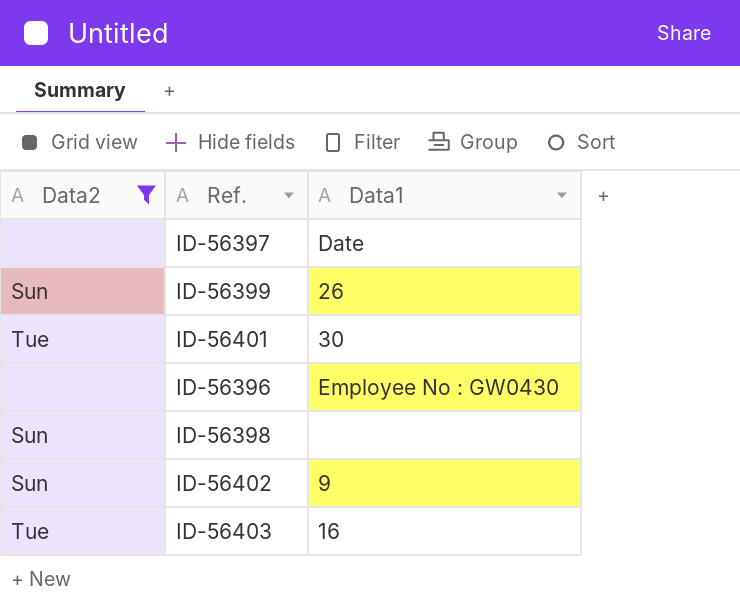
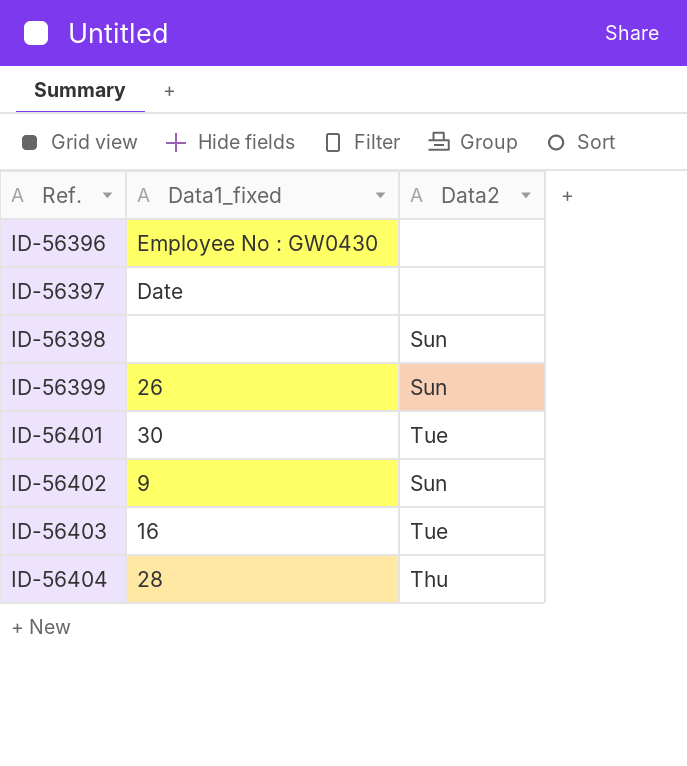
filter: Data2 != Thu -> none
row order: none -> Ref. ascending
column name: Data1 -> Data1_fixed
column Data2 | position: 1 -> 3

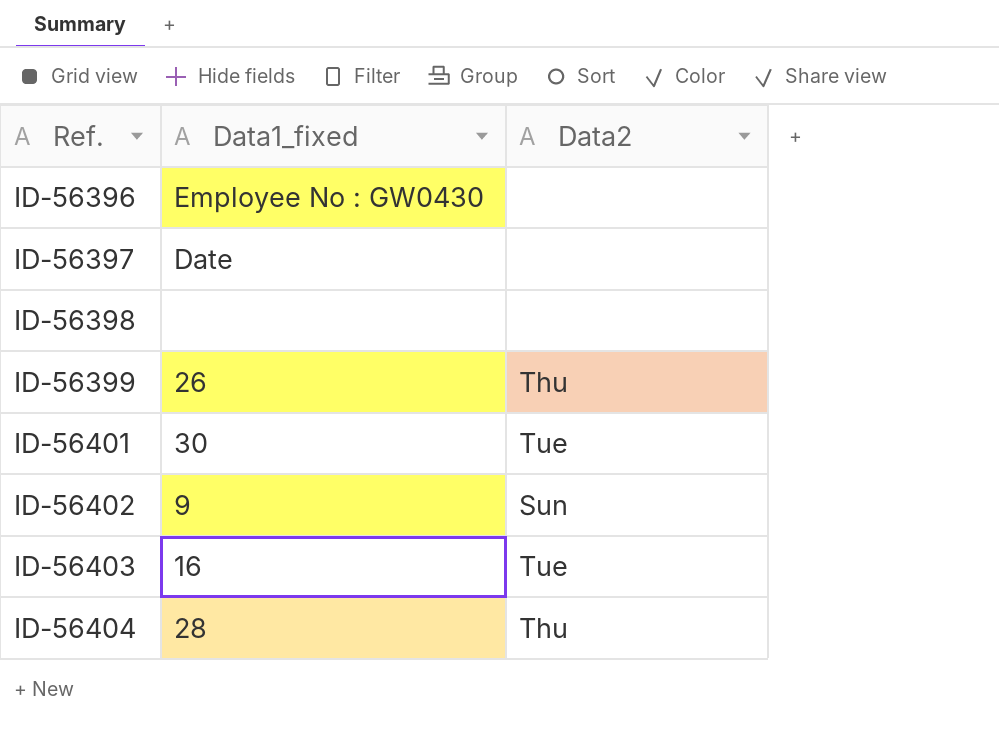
ID-56398 | Data2: Sun -> none
ID-56399 | Data2: Sun -> Thu

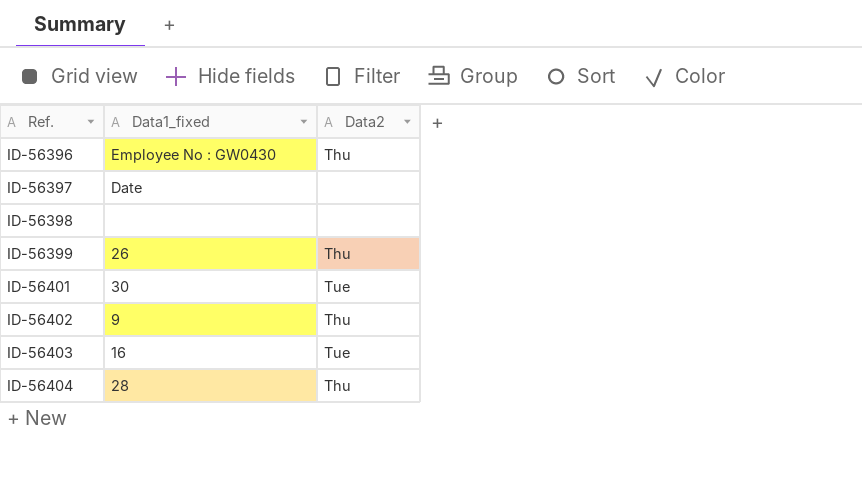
ID-56396 | Data2: none -> Thu
ID-56402 | Data2: Sun -> Thu

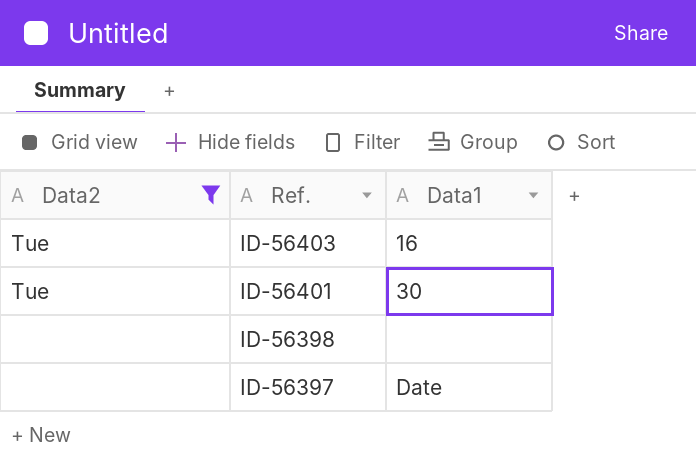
filter: none -> Data2 != Thu
row order: Ref. ascending -> Ref. descending
column Data2 | position: 3 -> 1
column name: Data1_fixed -> Data1

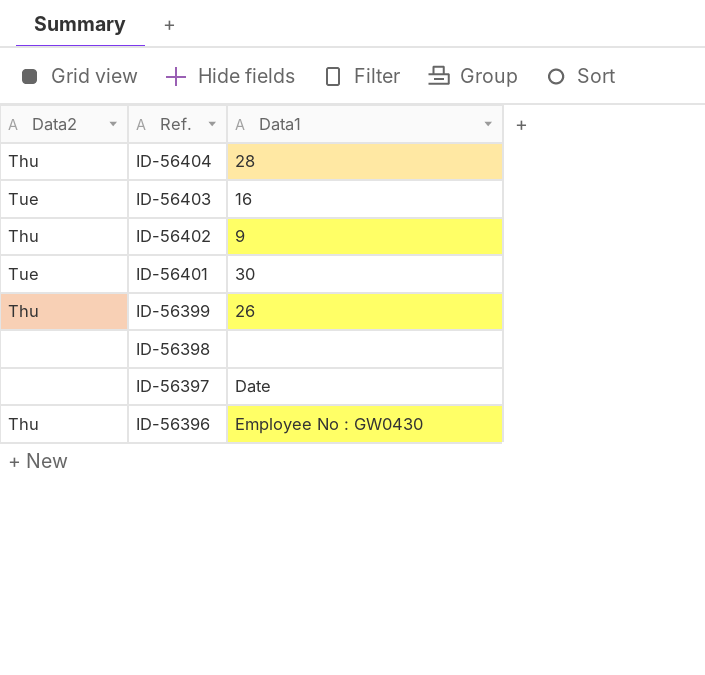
filter: Data2 != Thu -> none

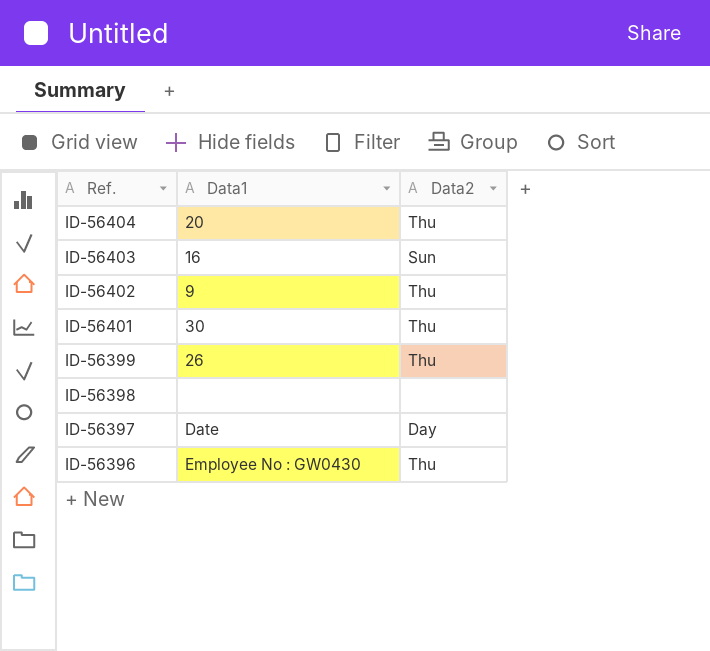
column Data2 | position: 1 -> 3
ID-56404 | Data1: 28 -> 20
ID-56403 | Data2: Tue -> Sun
ID-56401 | Data2: Tue -> Thu
ID-56397 | Data2: none -> Day

